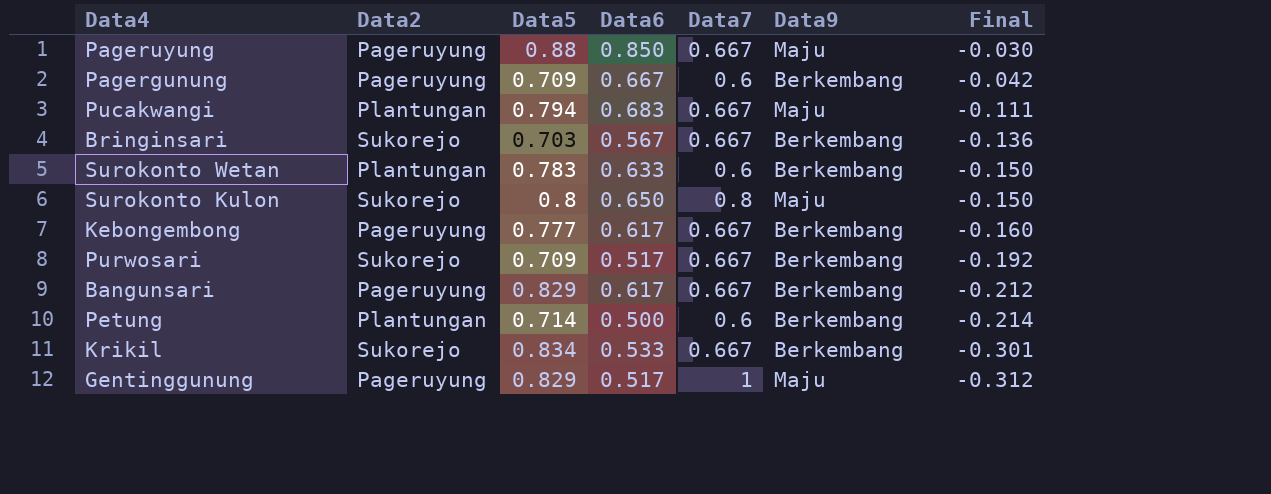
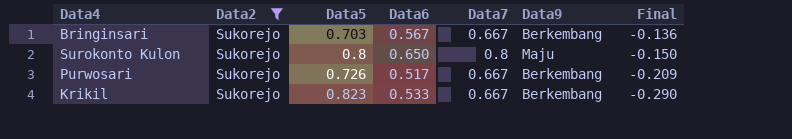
filter: none -> Data2 = Sukorejo
Purwosari | Data5: 0.709 -> 0.726
Purwosari | Final: -0.192 -> -0.209
Krikil | Data5: 0.834 -> 0.823
Krikil | Final: -0.301 -> -0.290

